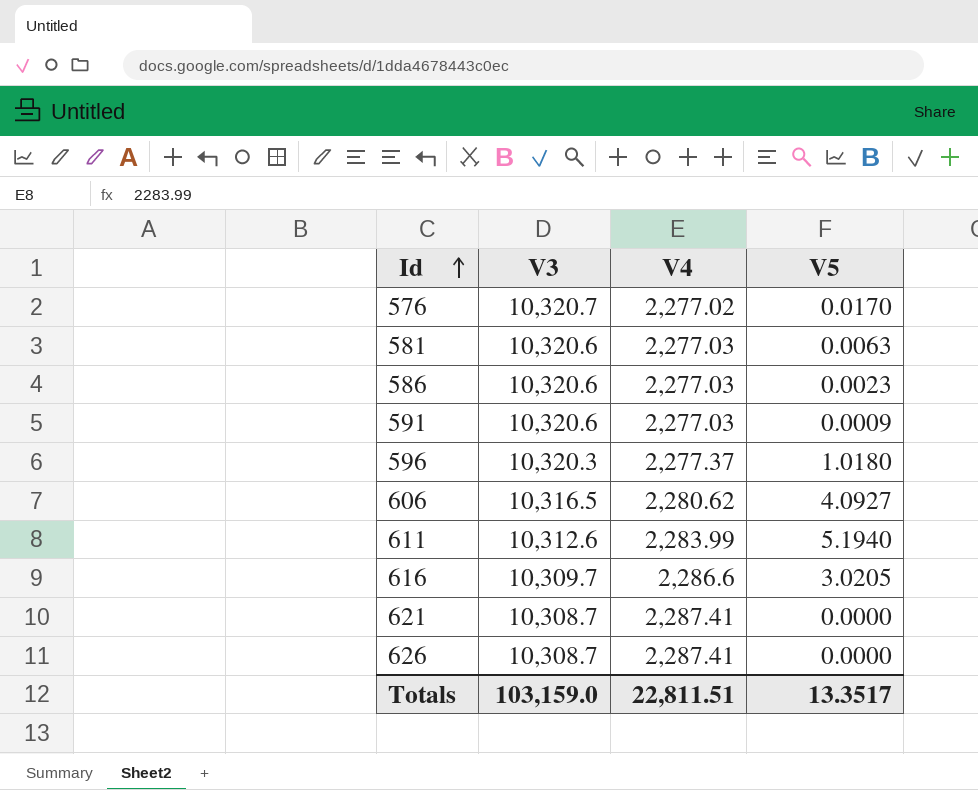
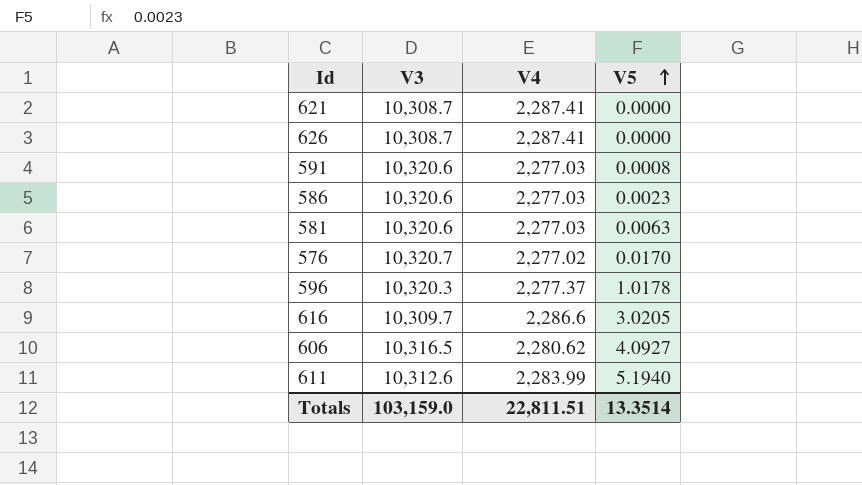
row order: Id ascending -> V5 ascending
591 | V5: 0.0009 -> 0.0008
596 | V5: 1.0180 -> 1.0178
Totals | V5: 13.3517 -> 13.3514

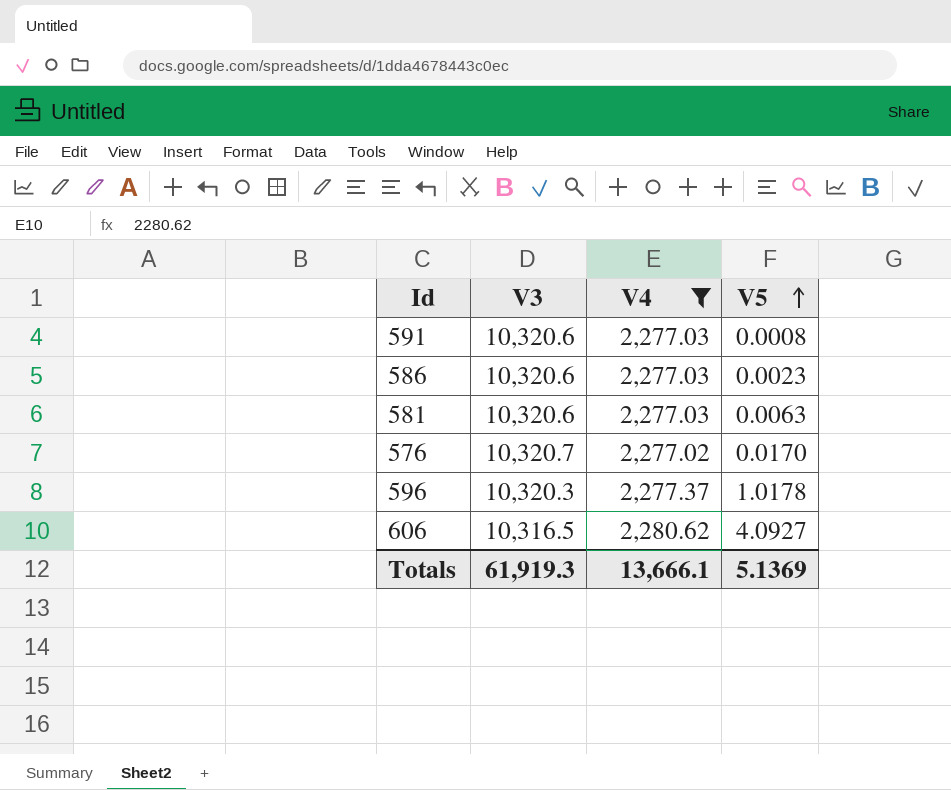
filter: none -> V4 <= 2,280.62
Totals | V3: 103,159.0 -> 61,919.3
Totals | V4: 22,811.51 -> 13,666.1
Totals | V5: 13.3514 -> 5.1369

